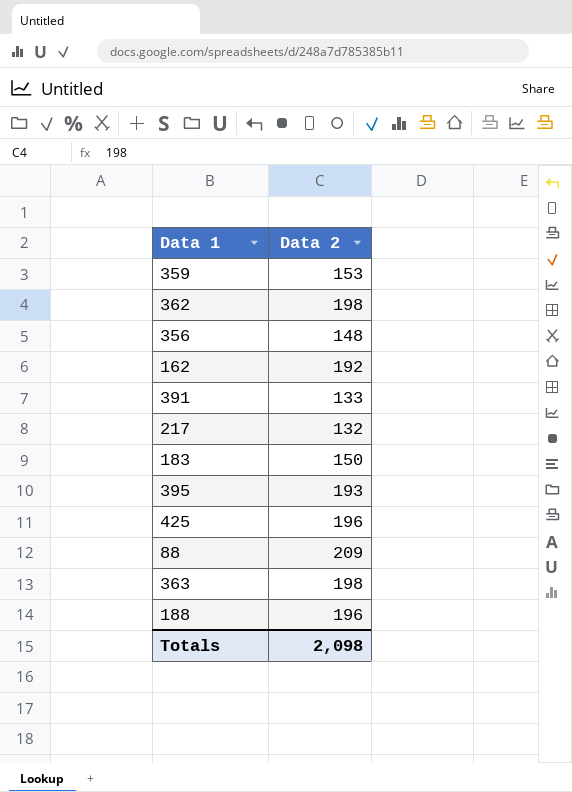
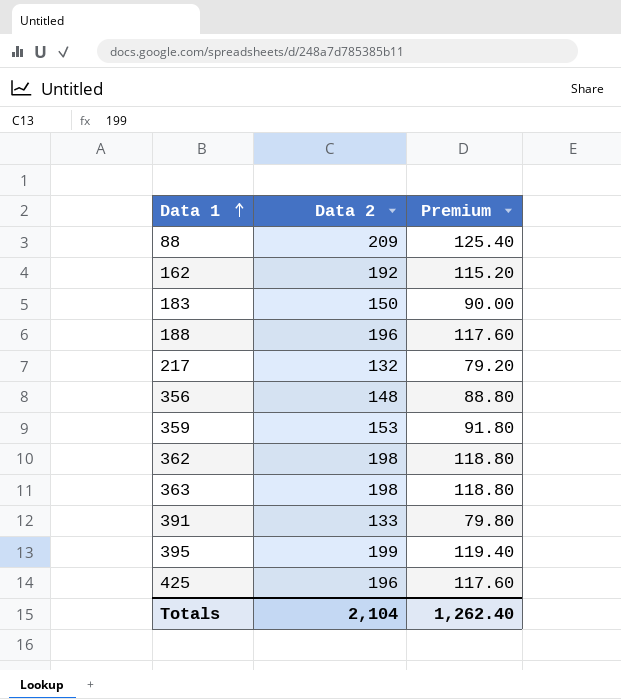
row order: none -> Data 1 ascending
column Premium | formula: none -> [Data 2] * 0.6
395 | Data 2: 193 -> 199
Totals | Data 2: 2,098 -> 2,104

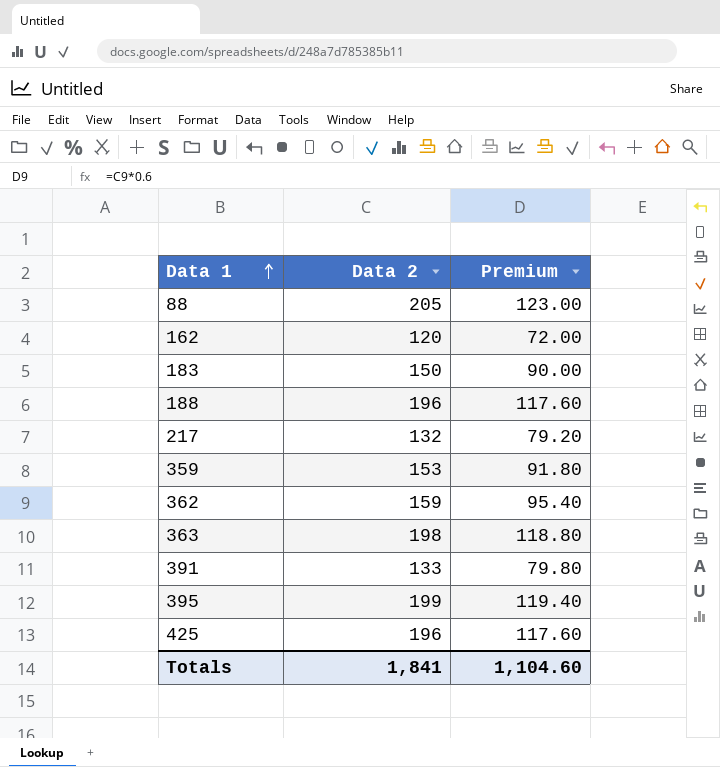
row 356: 148 | 88.80 -> none
88 | Data 2: 209 -> 205
88 | Premium: 125.40 -> 123.00
162 | Data 2: 192 -> 120
162 | Premium: 115.20 -> 72.00
362 | Data 2: 198 -> 159
362 | Premium: 118.80 -> 95.40
Totals | Data 2: 2,104 -> 1,841
Totals | Premium: 1,262.40 -> 1,104.60

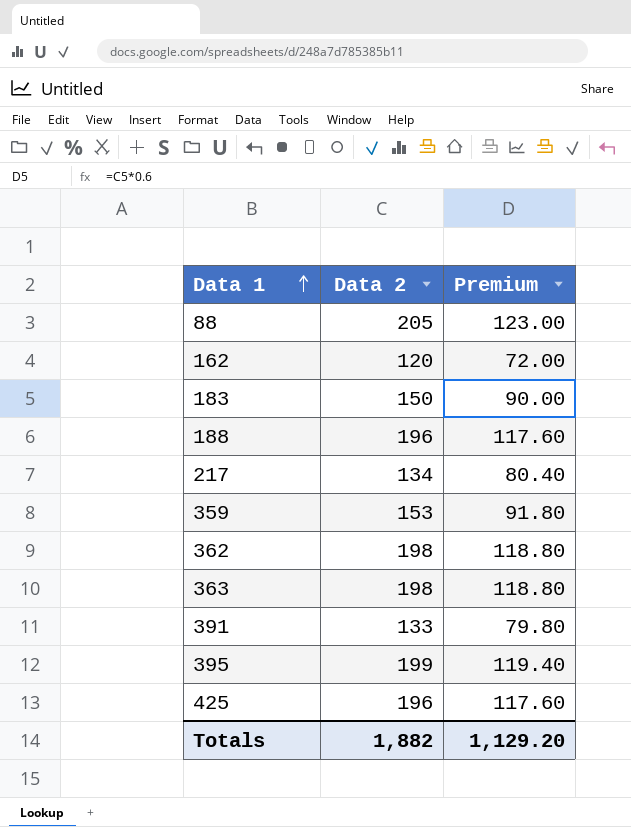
217 | Data 2: 132 -> 134
217 | Premium: 79.20 -> 80.40
362 | Data 2: 159 -> 198
362 | Premium: 95.40 -> 118.80
Totals | Data 2: 1,841 -> 1,882
Totals | Premium: 1,104.60 -> 1,129.20

